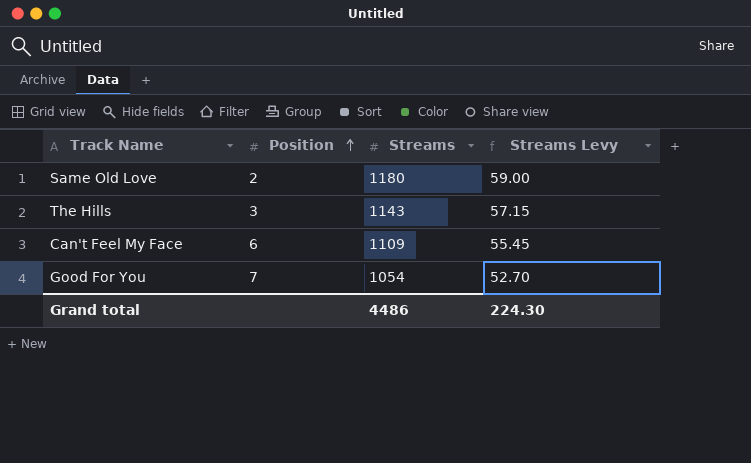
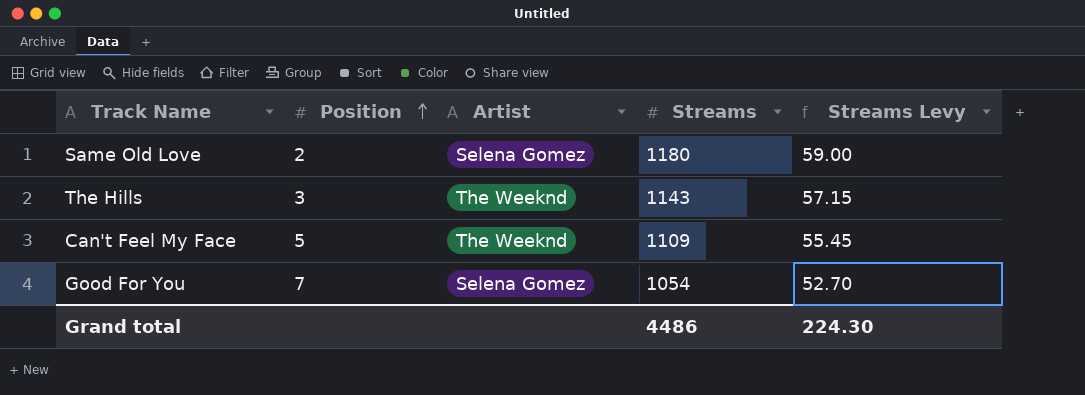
column Artist | position: none -> 3
Can't Feel My Face | Position: 6 -> 5

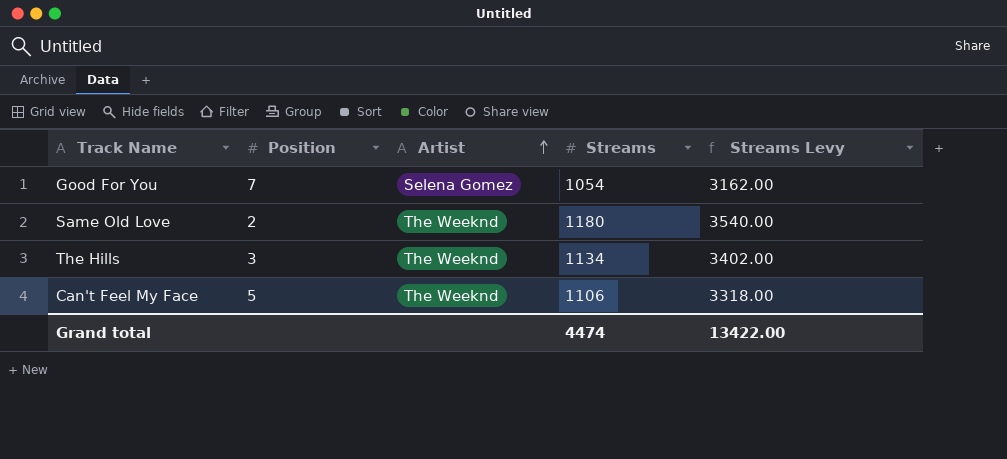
row order: Position ascending -> Artist ascending
column Streams Levy | formula: [Streams] * 0.05 -> [Streams] * 3
Same Old Love | Artist: Selena Gomez -> The Weeknd
The Hills | Streams: 1143 -> 1134
Can't Feel My Face | Streams: 1109 -> 1106
Grand total | Streams: 4486 -> 4474
Grand total | Streams Levy: 224.30 -> 13422.00

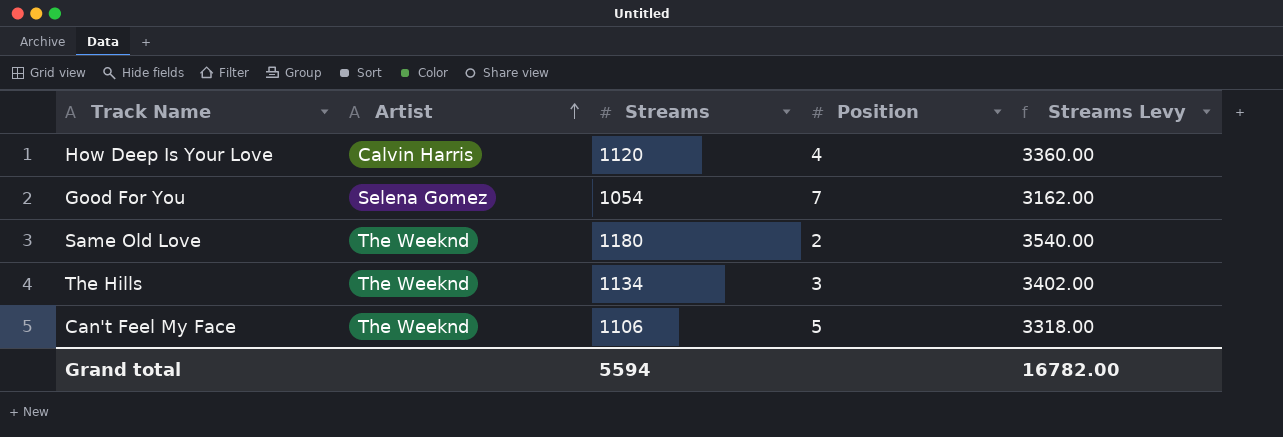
column Position | position: 2 -> 4
row How Deep Is Your Love: none -> Calvin Harris | 1120 | 4 | 3360.00
Grand total | Streams: 4474 -> 5594
Grand total | Streams Levy: 13422.00 -> 16782.00

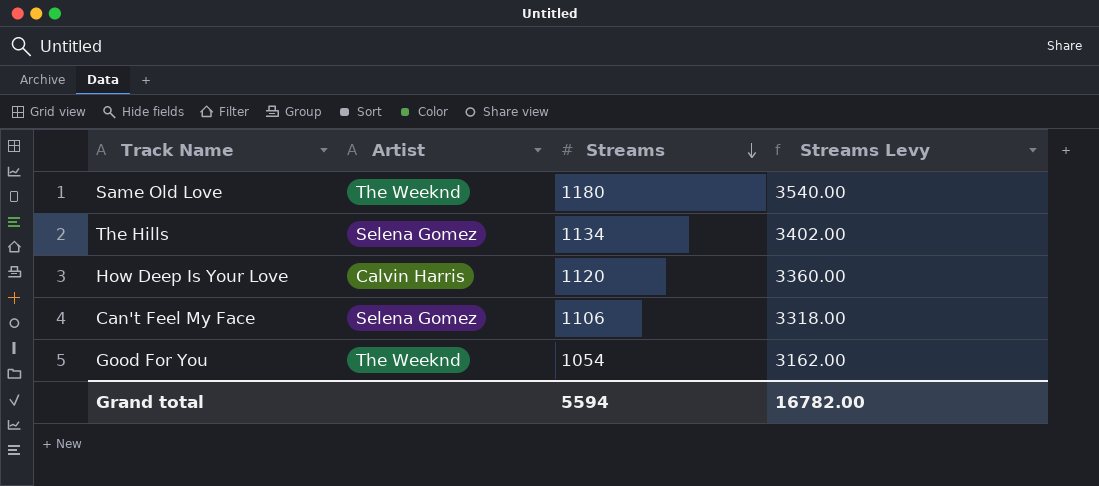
row order: Artist ascending -> Streams descending
column Position | position: 4 -> none
The Hills | Artist: The Weeknd -> Selena Gomez
Can't Feel My Face | Artist: The Weeknd -> Selena Gomez
Good For You | Artist: Selena Gomez -> The Weeknd

